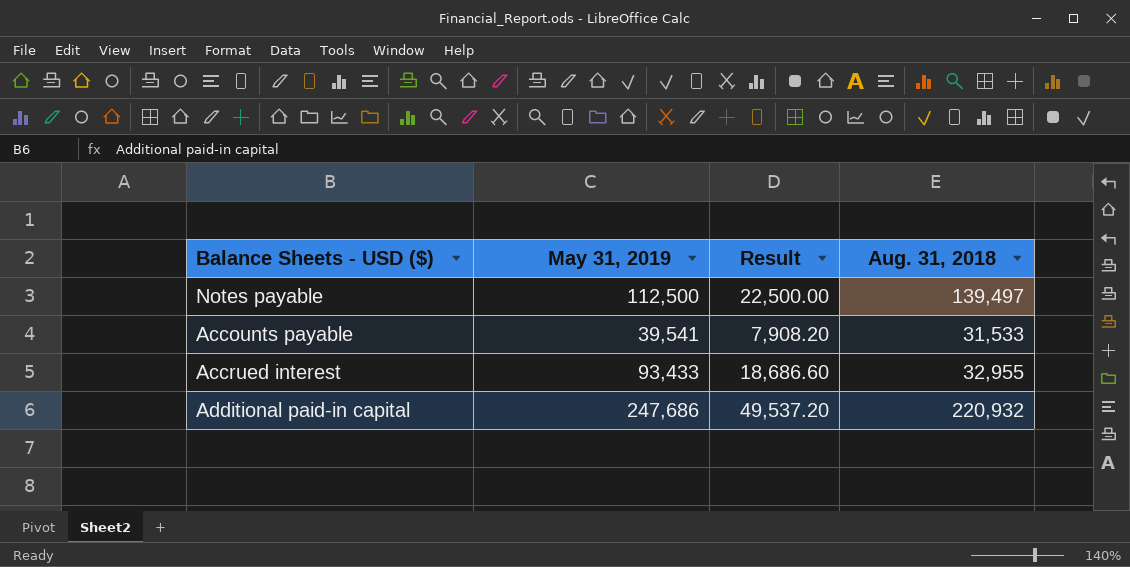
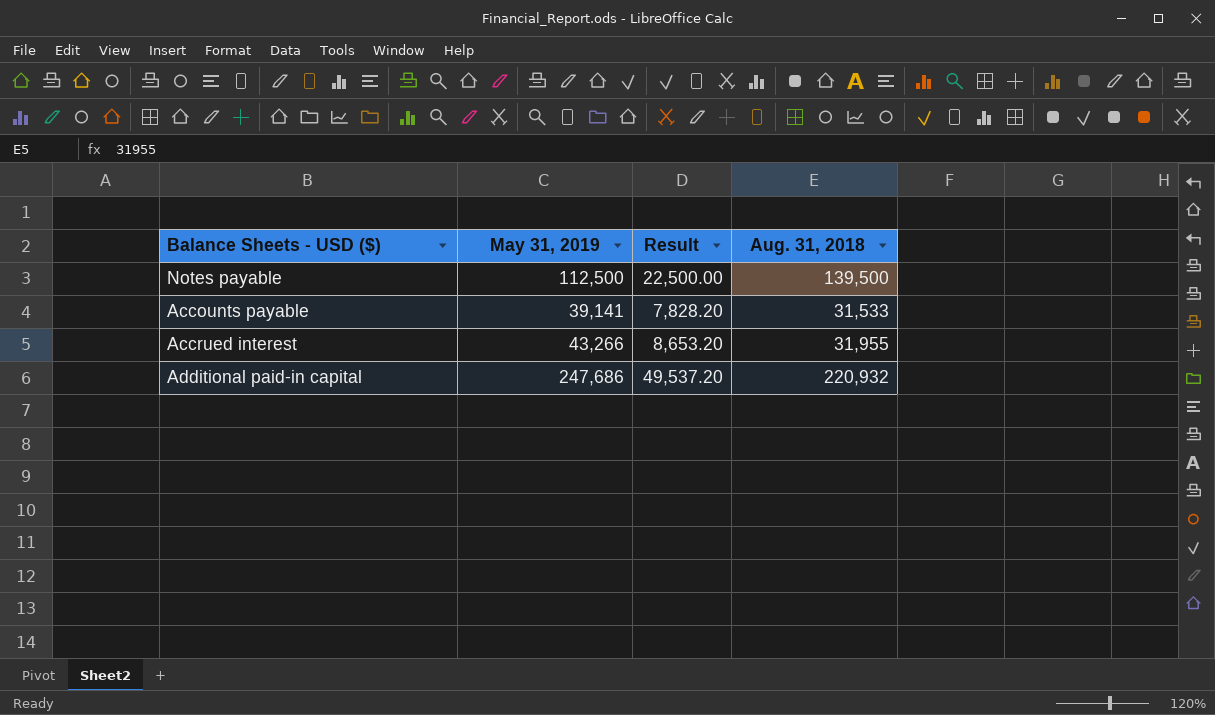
Notes payable | Aug. 31, 2018: 139,497 -> 139,500
Accounts payable | May 31, 2019: 39,541 -> 39,141
Accounts payable | Result: 7,908.20 -> 7,828.20
Accrued interest | May 31, 2019: 93,433 -> 43,266
Accrued interest | Result: 18,686.60 -> 8,653.20
Accrued interest | Aug. 31, 2018: 32,955 -> 31,955

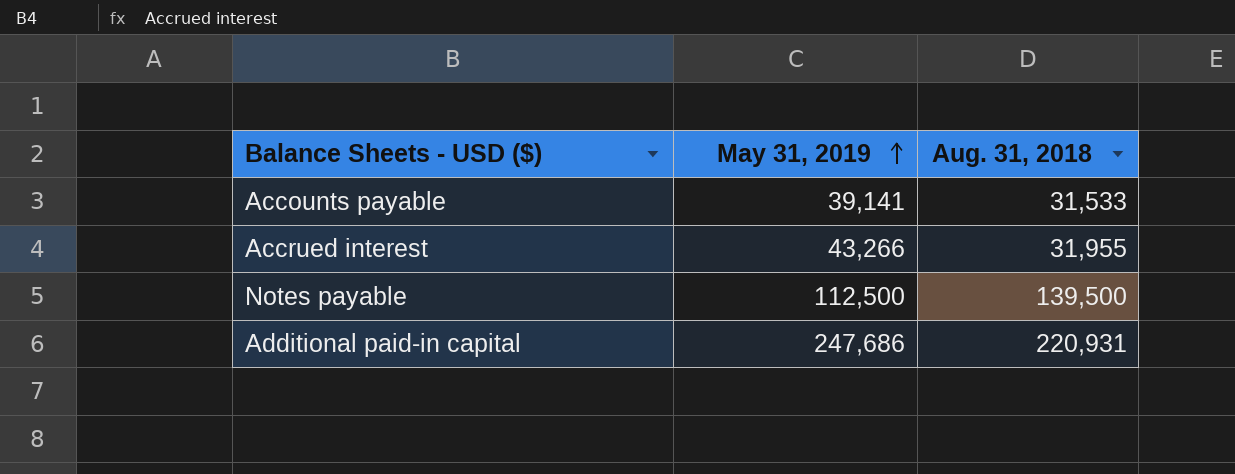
row order: none -> May 31, 2019 ascending
column Result | formula: [May 31, 2019] * 0.2 -> none
Additional paid-in capital | Aug. 31, 2018: 220,932 -> 220,931

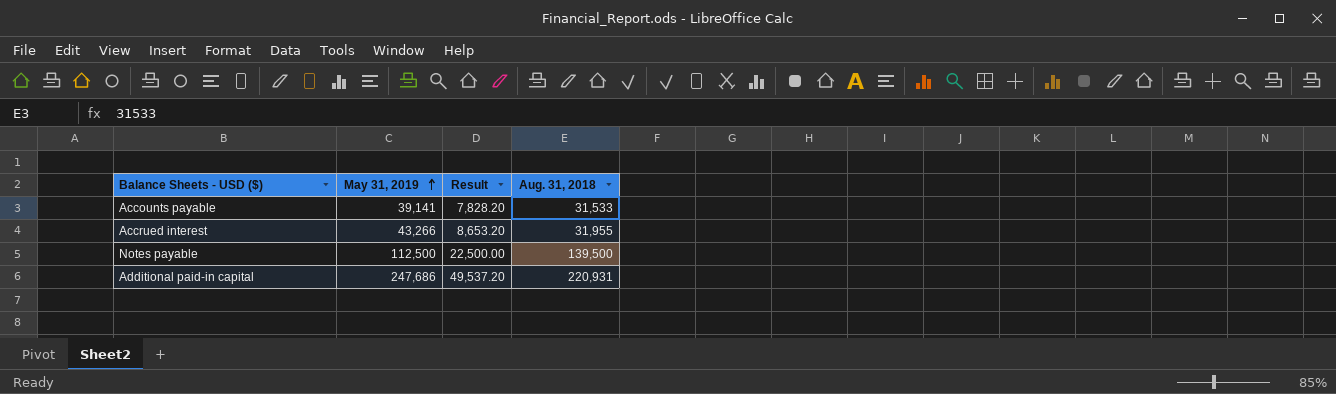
column Result | formula: none -> [May 31, 2019] * 0.2

